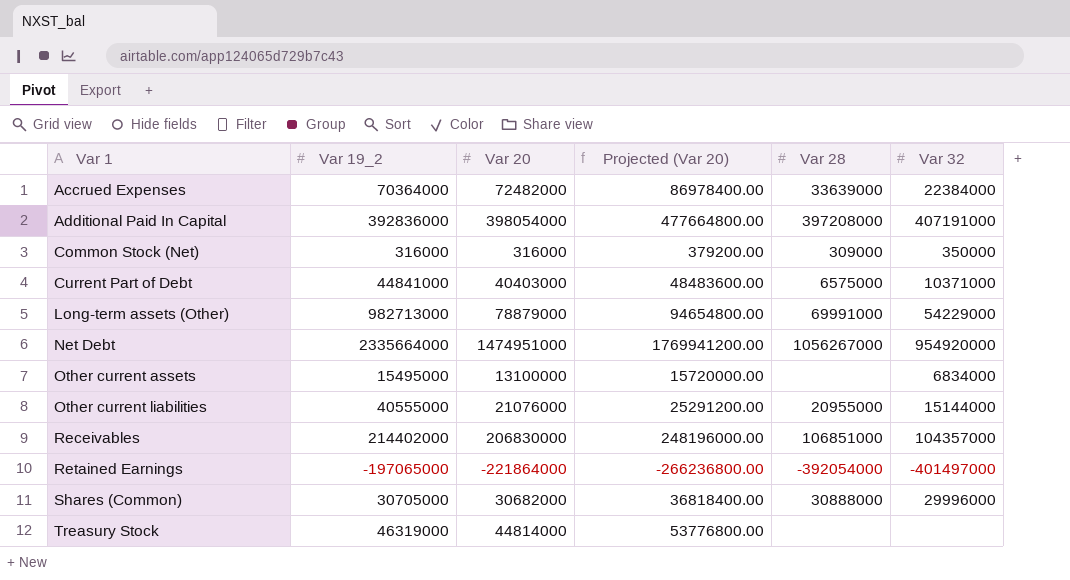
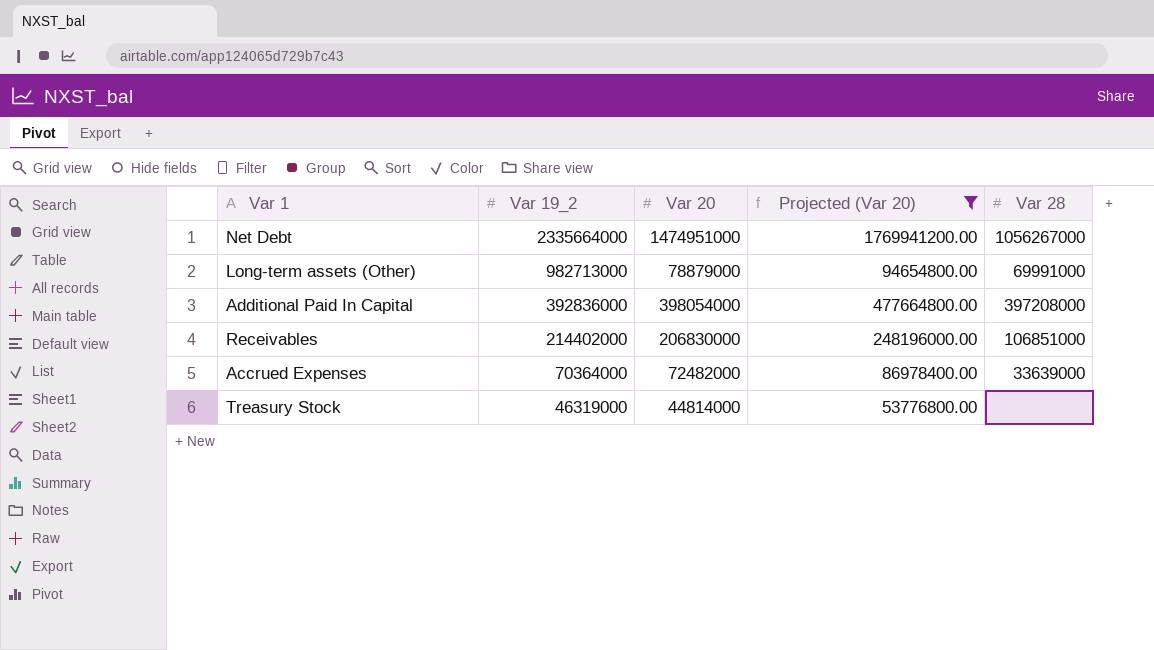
filter: none -> Projected (Var 20) >= 53776800.00
row order: Var 1 ascending -> Var 19_2 descending
column Var 32 | position: 6 -> none

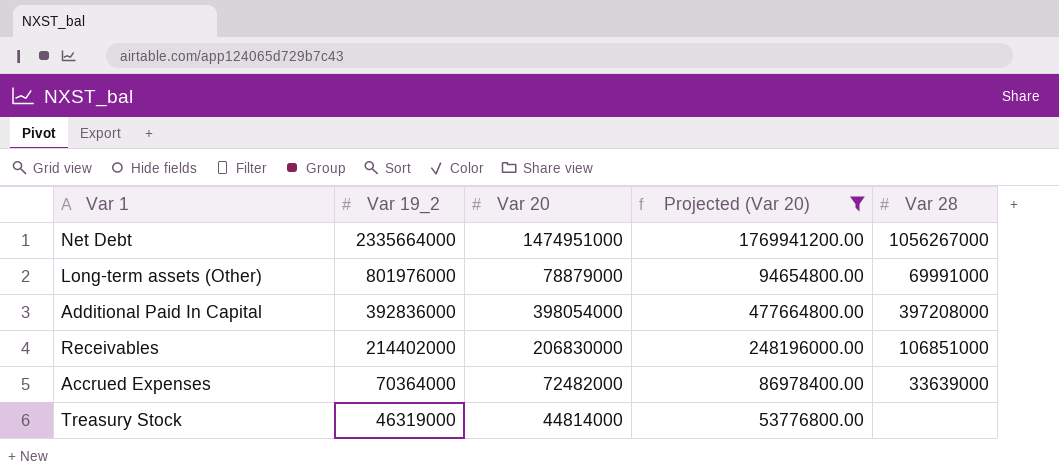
Long-term assets (Other) | Var 19_2: 982713000 -> 801976000

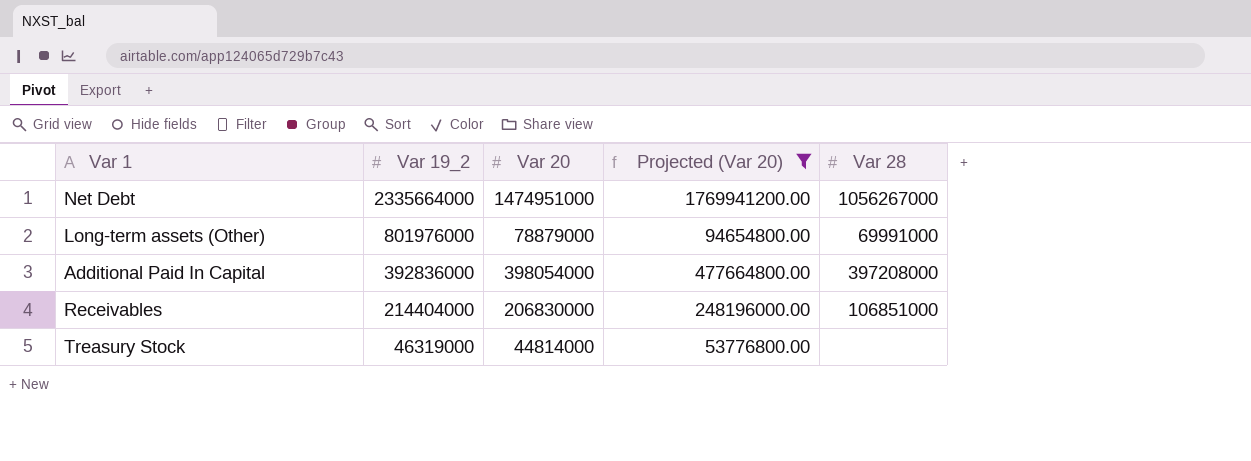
row Accrued Expenses: 70364000 | 72482000 | 86978400.00 | 33639000 -> none
Receivables | Var 19_2: 214402000 -> 214404000

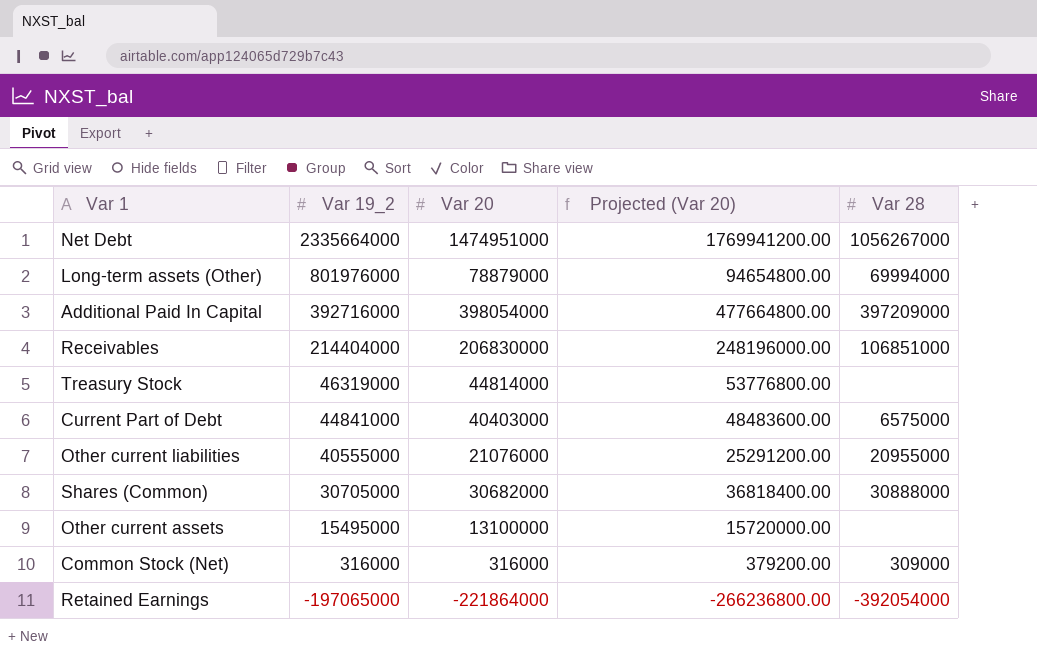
filter: Projected (Var 20) >= 53776800.00 -> none
Long-term assets (Other) | Var 28: 69991000 -> 69994000
Additional Paid In Capital | Var 19_2: 392836000 -> 392716000
Additional Paid In Capital | Var 28: 397208000 -> 397209000

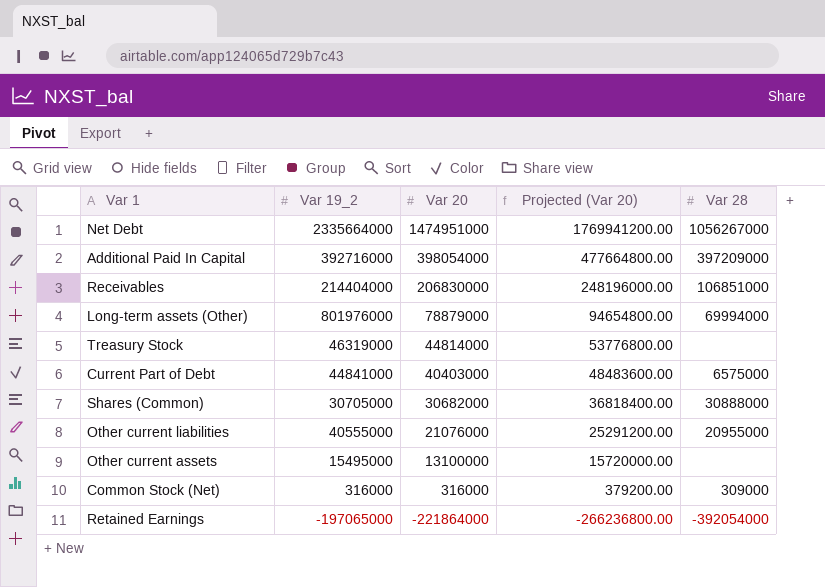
row order: Var 19_2 descending -> Var 20 descending

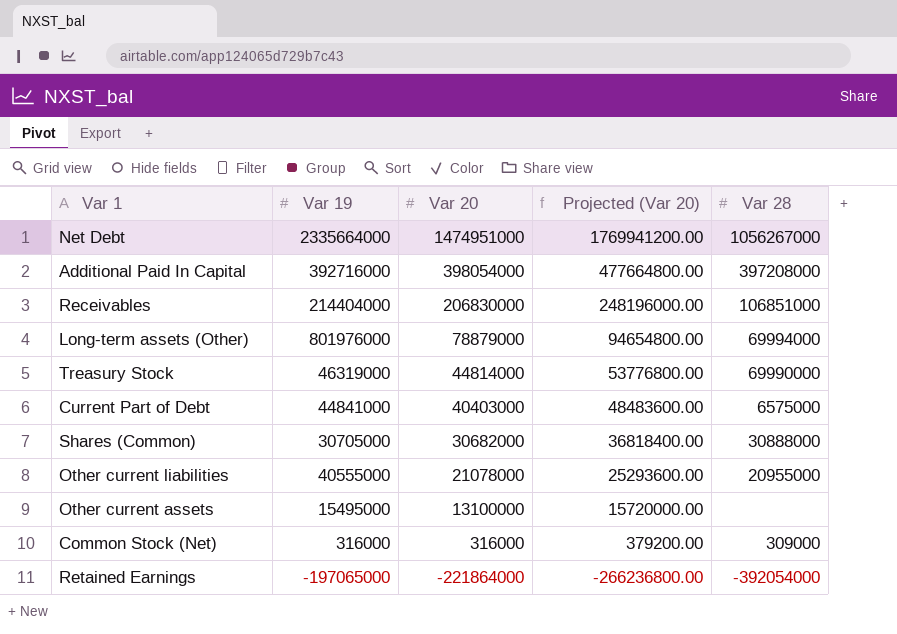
column name: Var 19_2 -> Var 19
Additional Paid In Capital | Var 28: 397209000 -> 397208000
Treasury Stock | Var 28: none -> 69990000
Other current liabilities | Var 20: 21076000 -> 21078000
Other current liabilities | Projected (Var 20): 25291200.00 -> 25293600.00

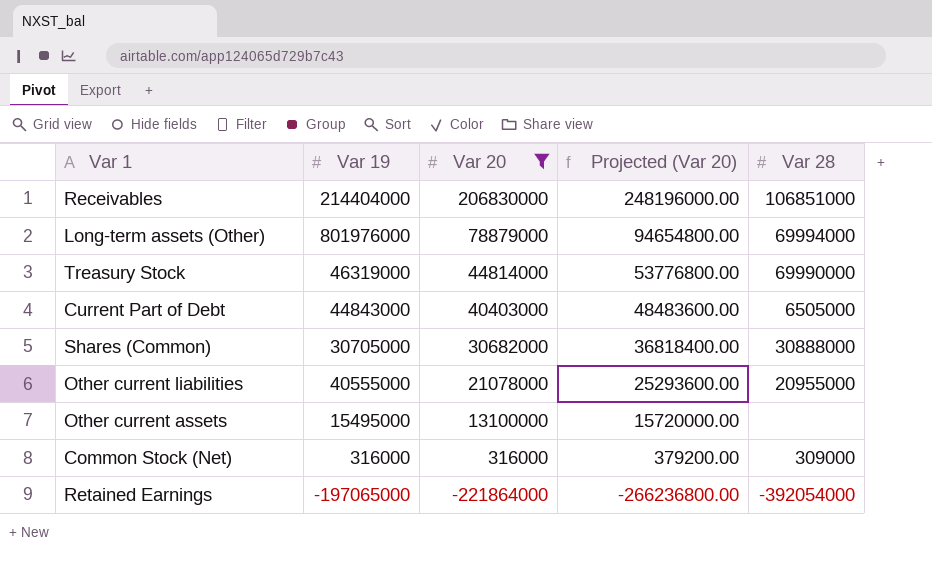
filter: none -> Var 20 <= 206830000
Current Part of Debt | Var 19: 44841000 -> 44843000
Current Part of Debt | Var 28: 6575000 -> 6505000

